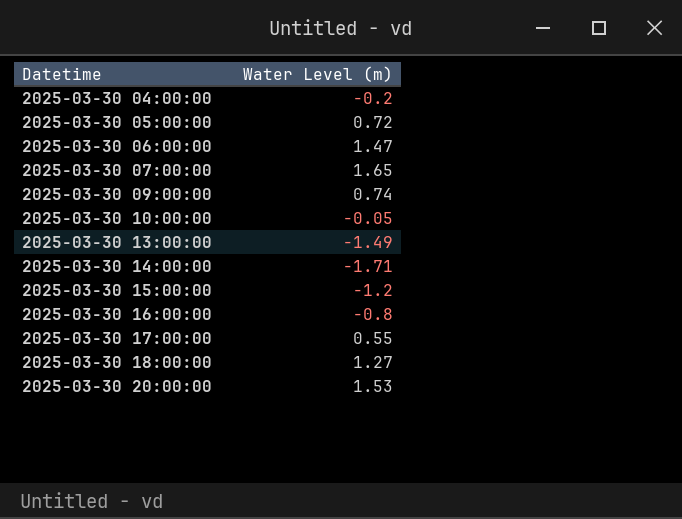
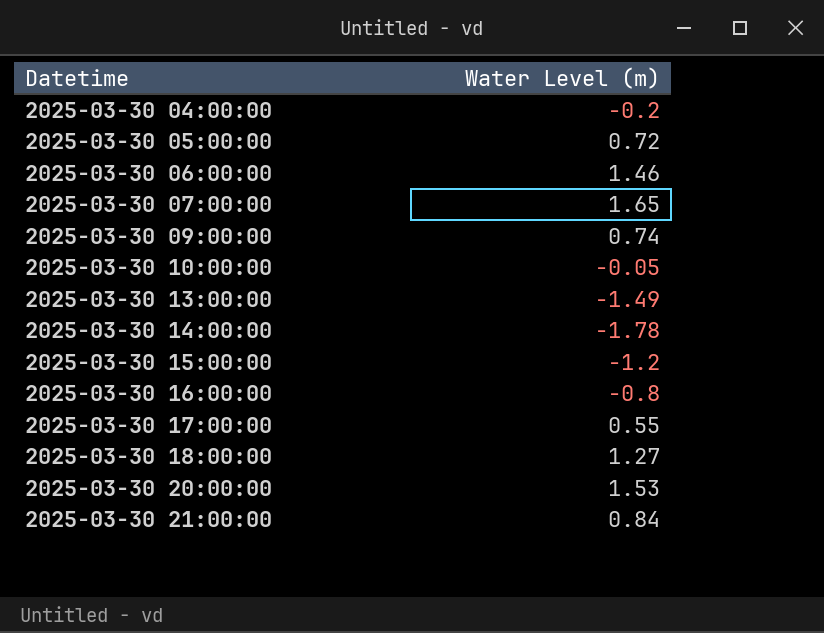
2025-03-30 06:00:00 | Water Level (m): 1.47 -> 1.46
2025-03-30 14:00:00 | Water Level (m): -1.71 -> -1.78
row 2025-03-30 21:00:00: none -> 0.84

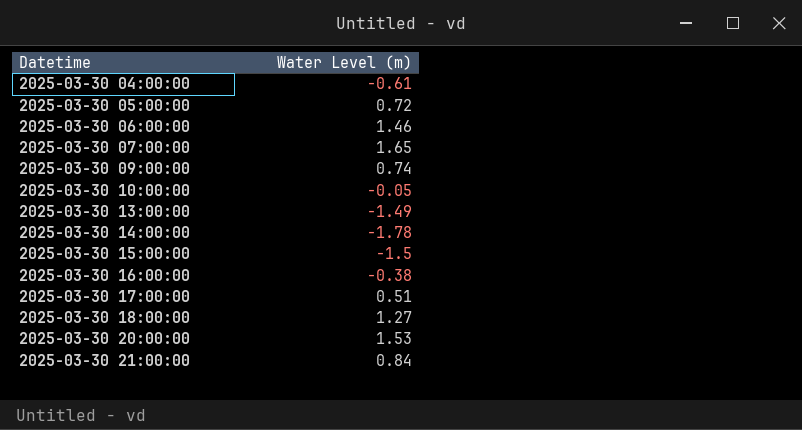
2025-03-30 04:00:00 | Water Level (m): -0.2 -> -0.61
2025-03-30 15:00:00 | Water Level (m): -1.2 -> -1.5
2025-03-30 16:00:00 | Water Level (m): -0.8 -> -0.38
2025-03-30 17:00:00 | Water Level (m): 0.55 -> 0.51

